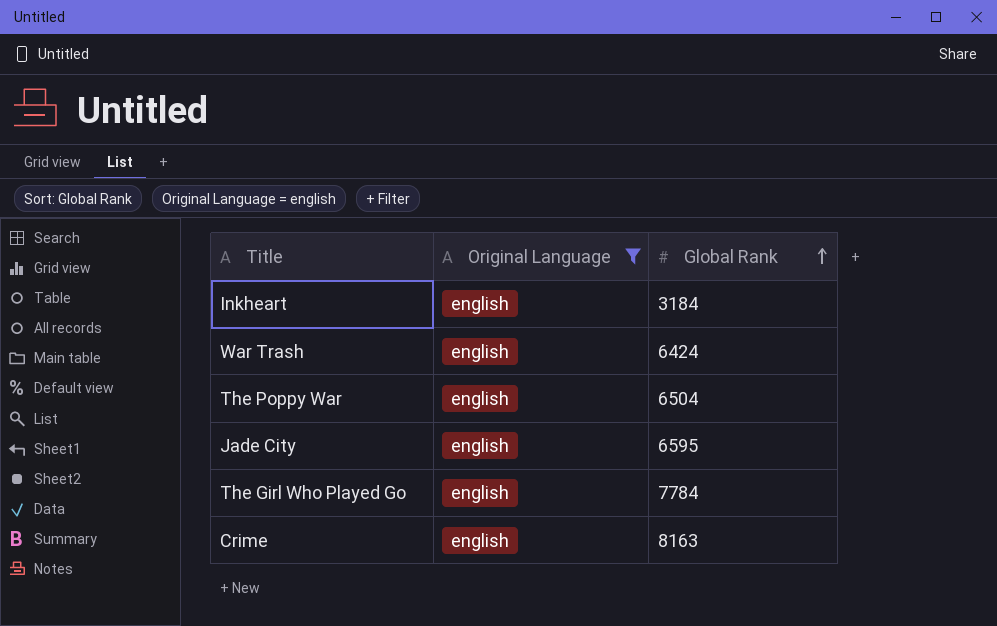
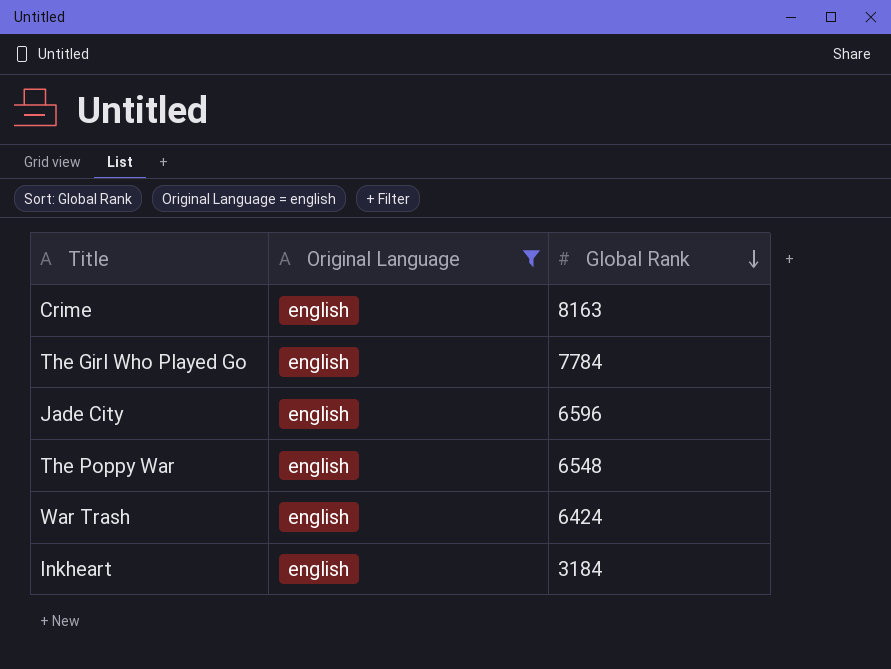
row order: Global Rank ascending -> Global Rank descending
Jade City | Global Rank: 6595 -> 6596
The Poppy War | Global Rank: 6504 -> 6548

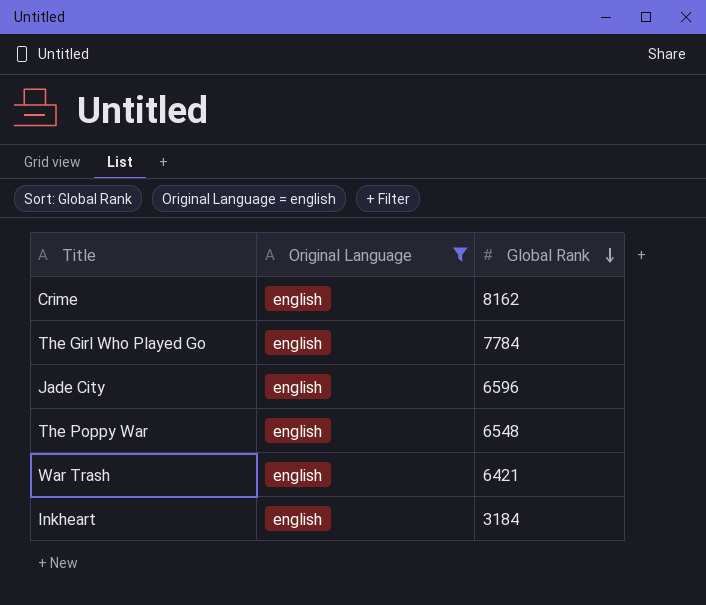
Crime | Global Rank: 8163 -> 8162
War Trash | Global Rank: 6424 -> 6421

